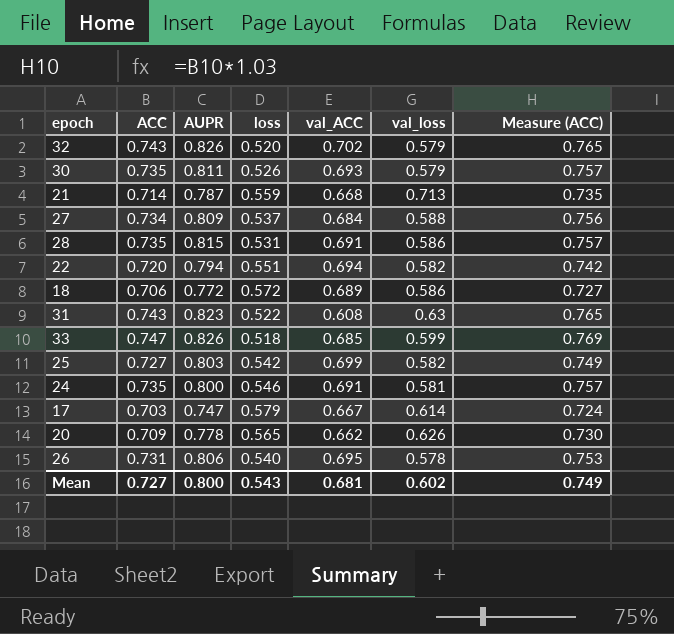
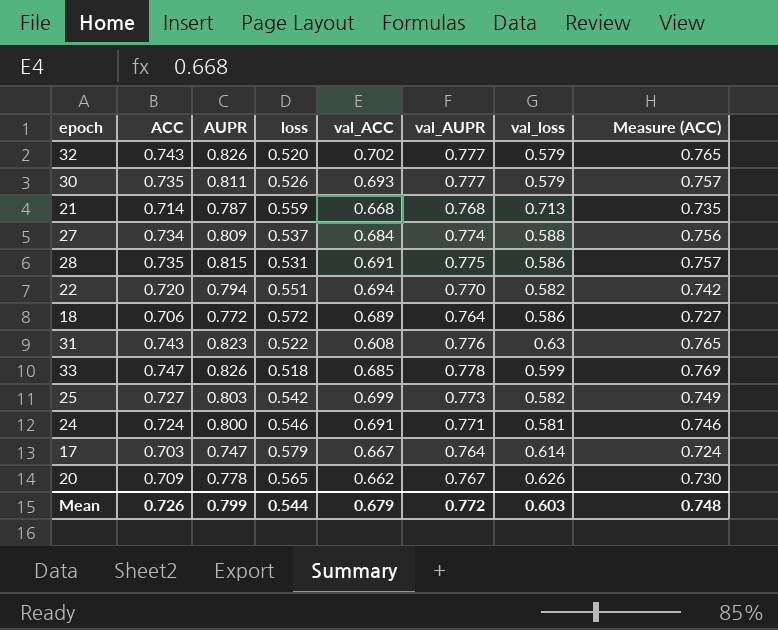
column val_AUPR | position: none -> 6
row 26: 0.731 | 0.806 | 0.540 | 0.695 | 0.578 | 0.753 -> none
24 | ACC: 0.735 -> 0.724
24 | Measure (ACC): 0.757 -> 0.746
Mean | ACC: 0.727 -> 0.726
Mean | AUPR: 0.800 -> 0.799
Mean | loss: 0.543 -> 0.544
Mean | val_ACC: 0.681 -> 0.679
Mean | val_loss: 0.602 -> 0.603
Mean | Measure (ACC): 0.749 -> 0.748

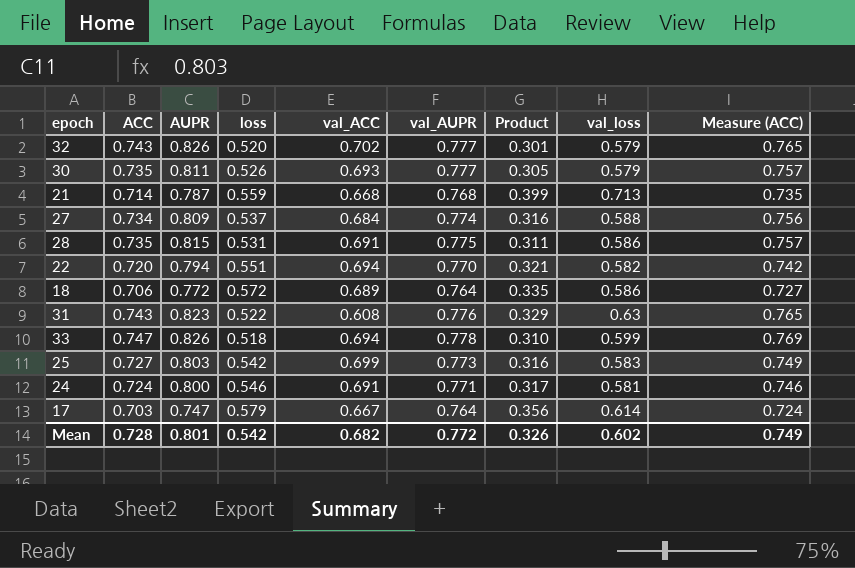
column Product | formula: none -> [loss] * [val_loss]
row 20: 0.709 | 0.778 | 0.565 | 0.662 | 0.767 | 0.626 | 0.730 -> none
33 | val_ACC: 0.685 -> 0.694
25 | val_loss: 0.582 -> 0.583
Mean | ACC: 0.726 -> 0.728
Mean | AUPR: 0.799 -> 0.801
Mean | loss: 0.544 -> 0.542
Mean | val_ACC: 0.679 -> 0.682
Mean | val_loss: 0.603 -> 0.602
Mean | Measure (ACC): 0.748 -> 0.749

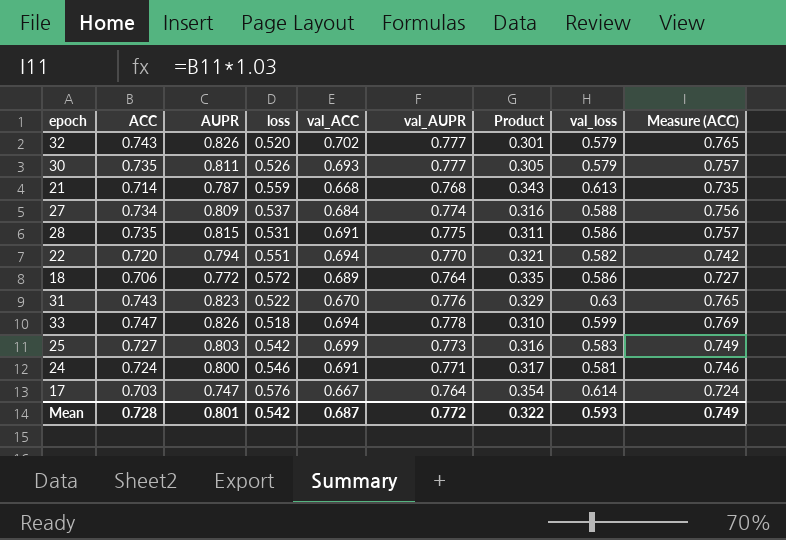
21 | Product: 0.399 -> 0.343
21 | val_loss: 0.713 -> 0.613
31 | val_ACC: 0.608 -> 0.670
17 | loss: 0.579 -> 0.576
17 | Product: 0.356 -> 0.354
Mean | val_ACC: 0.682 -> 0.687
Mean | Product: 0.326 -> 0.322
Mean | val_loss: 0.602 -> 0.593

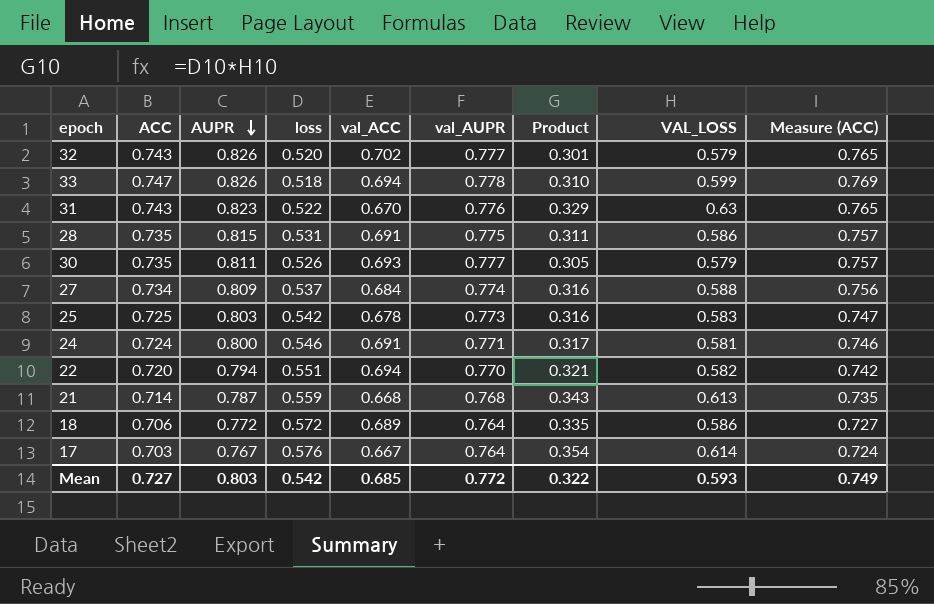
row order: none -> AUPR descending
column name: val_loss -> VAL_LOSS
25 | ACC: 0.727 -> 0.725
25 | val_ACC: 0.699 -> 0.678
25 | Measure (ACC): 0.749 -> 0.747
17 | AUPR: 0.747 -> 0.767
Mean | ACC: 0.728 -> 0.727
Mean | AUPR: 0.801 -> 0.803
Mean | val_ACC: 0.687 -> 0.685

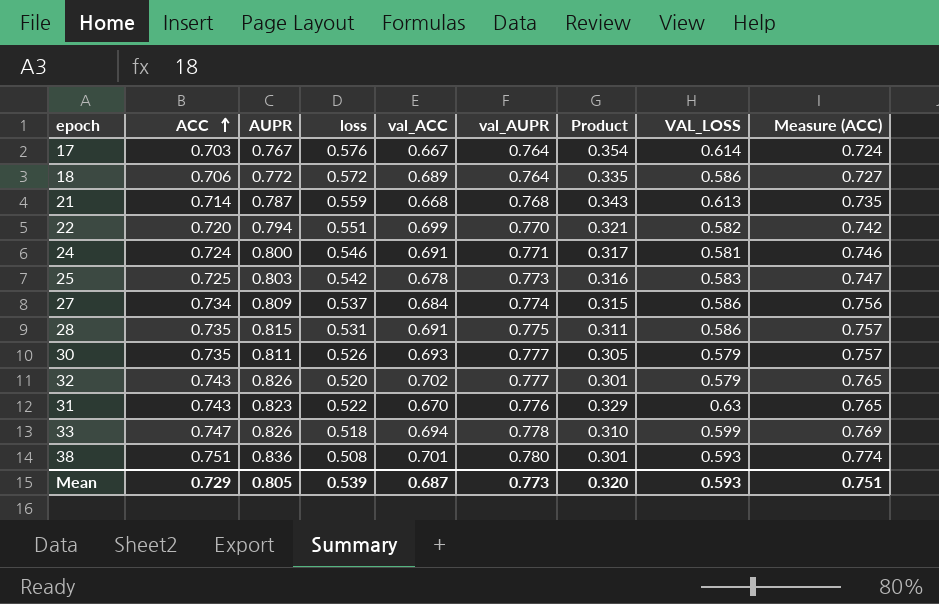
row order: AUPR descending -> ACC ascending
22 | val_ACC: 0.694 -> 0.699
27 | Product: 0.316 -> 0.315
27 | VAL_LOSS: 0.588 -> 0.586
row 38: none -> 0.751 | 0.836 | 0.508 | 0.701 | 0.780 | 0.301 | 0.593 | 0.774
Mean | ACC: 0.727 -> 0.729
Mean | AUPR: 0.803 -> 0.805
Mean | loss: 0.542 -> 0.539
Mean | val_ACC: 0.685 -> 0.687
Mean | val_AUPR: 0.772 -> 0.773
Mean | Product: 0.322 -> 0.320
Mean | Measure (ACC): 0.749 -> 0.751

